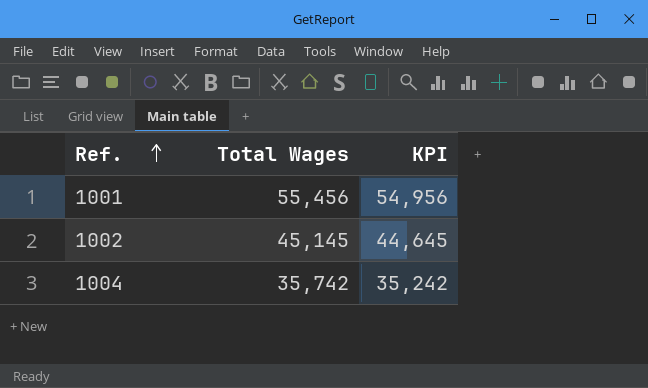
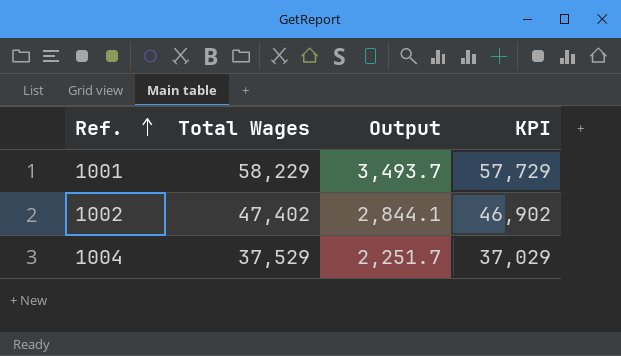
column Output | formula: none -> [Total Wages] * 0.06
1001 | Total Wages: 55,456 -> 58,229
1001 | KPI: 54,956 -> 57,729
1002 | Total Wages: 45,145 -> 47,402
1002 | KPI: 44,645 -> 46,902
1004 | Total Wages: 35,742 -> 37,529
1004 | KPI: 35,242 -> 37,029

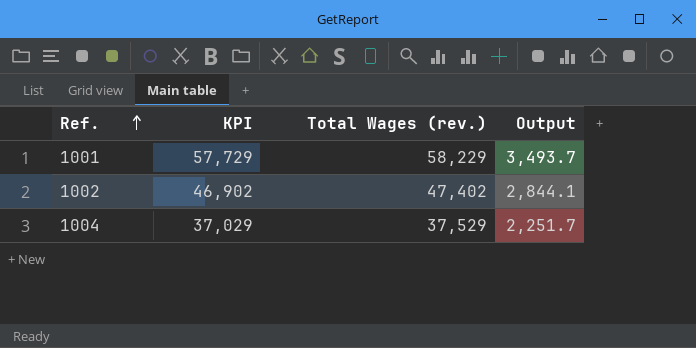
column KPI | position: 4 -> 2
column name: Total Wages -> Total Wages (rev.)

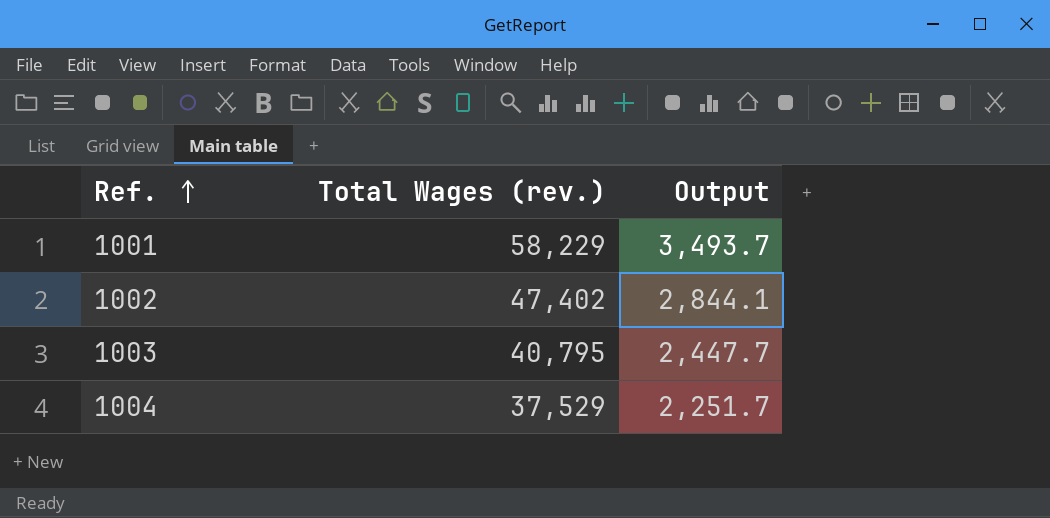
column KPI | formula: [Total Wages (rev.)] - 500 -> none
row 1003: none -> 40,795 | 2,447.7

